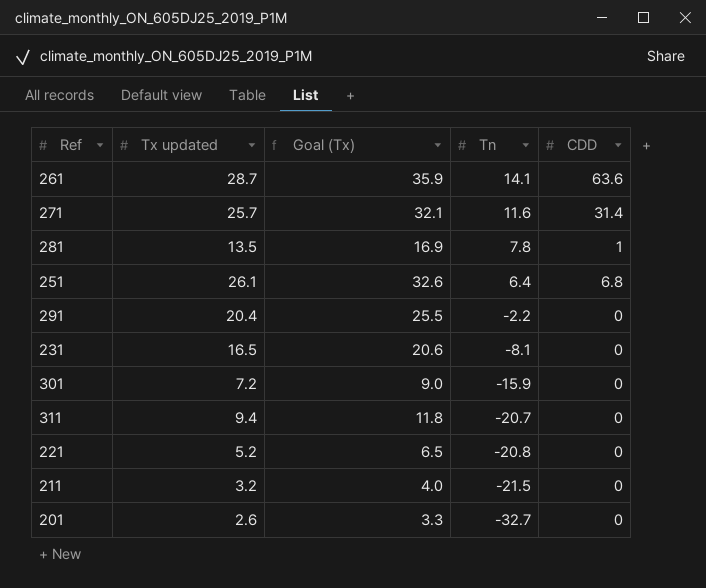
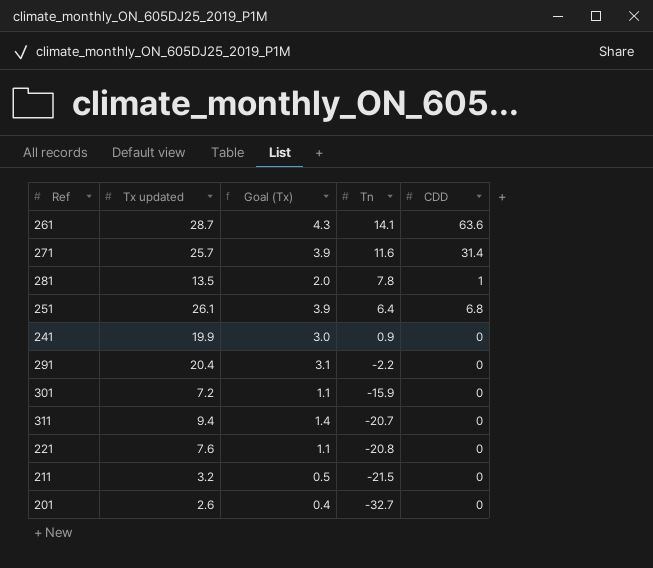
column Goal (Tx) | formula: [Tx updated] * 1.25 -> [Tx updated] * 0.15
row 231: 16.5 | 20.6 | -8.1 | 0 -> none
row 241: none -> 19.9 | 3.0 | 0.9 | 0
221 | Tx updated: 5.2 -> 7.6

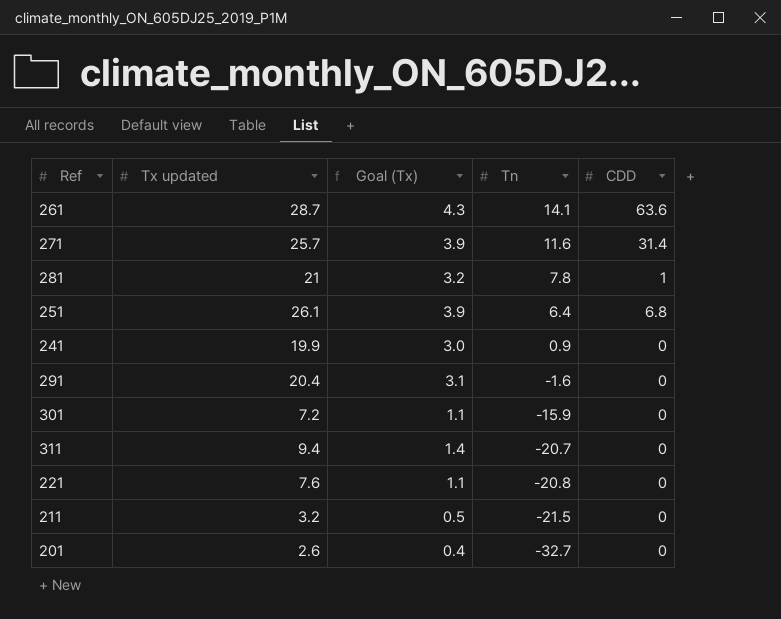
281 | Tx updated: 13.5 -> 21
281 | Goal (Tx): 2.0 -> 3.2
291 | Tn: -2.2 -> -1.6

